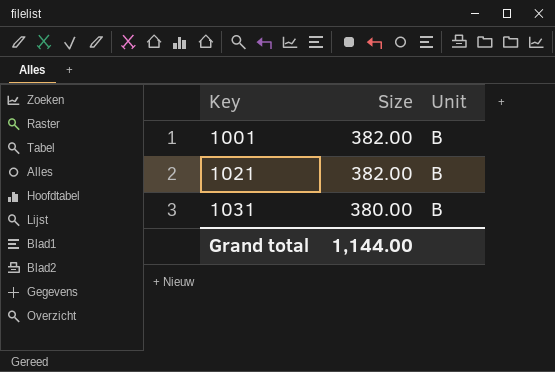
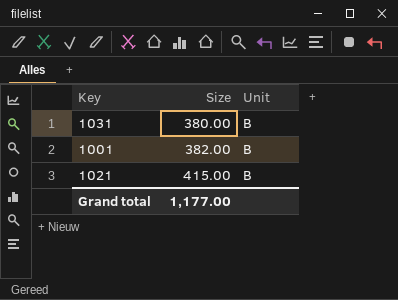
row order: Key ascending -> Size ascending
1021 | Size: 382.00 -> 415.00
Grand total | Size: 1,144.00 -> 1,177.00

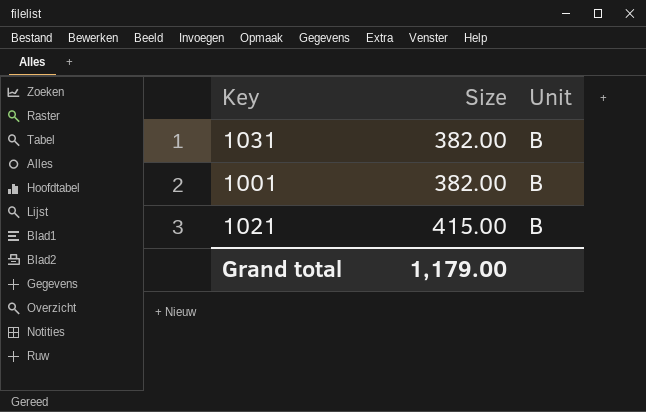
1031 | Size: 380.00 -> 382.00
Grand total | Size: 1,177.00 -> 1,179.00

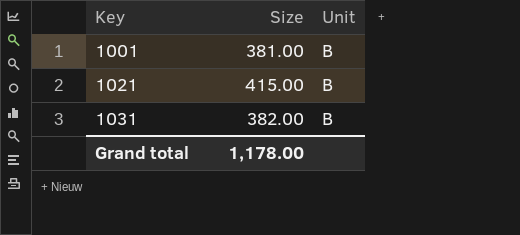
row order: Size ascending -> Key ascending
1001 | Size: 382.00 -> 381.00
Grand total | Size: 1,179.00 -> 1,178.00

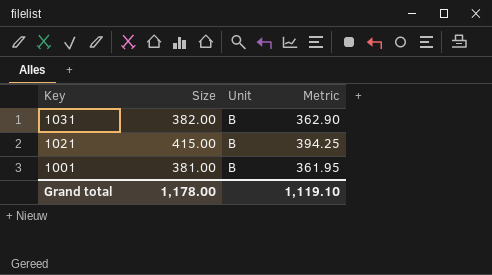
row order: Key ascending -> Key descending
column Metric | formula: none -> [Size] * 0.95

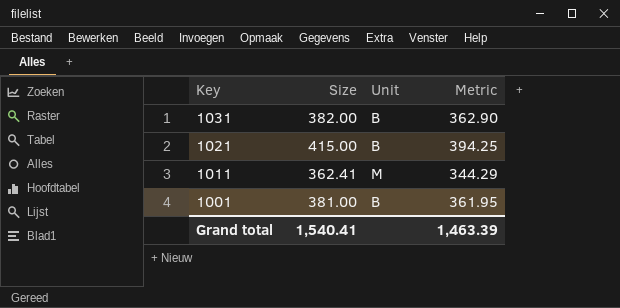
row 1011: none -> 362.41 | M | 344.29
Grand total | Size: 1,178.00 -> 1,540.41
Grand total | Metric: 1,119.10 -> 1,463.39

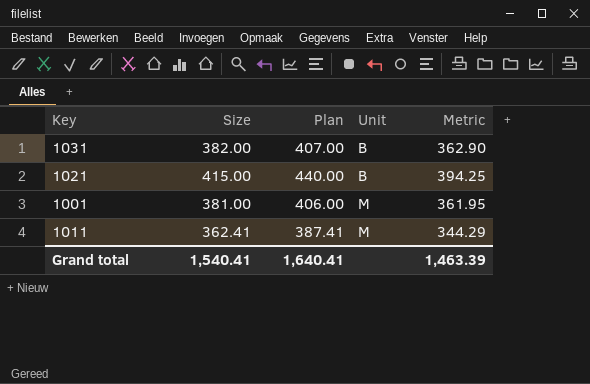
row order: Key descending -> Unit ascending
column Plan | formula: none -> [Size] + 25
1001 | Unit: B -> M

